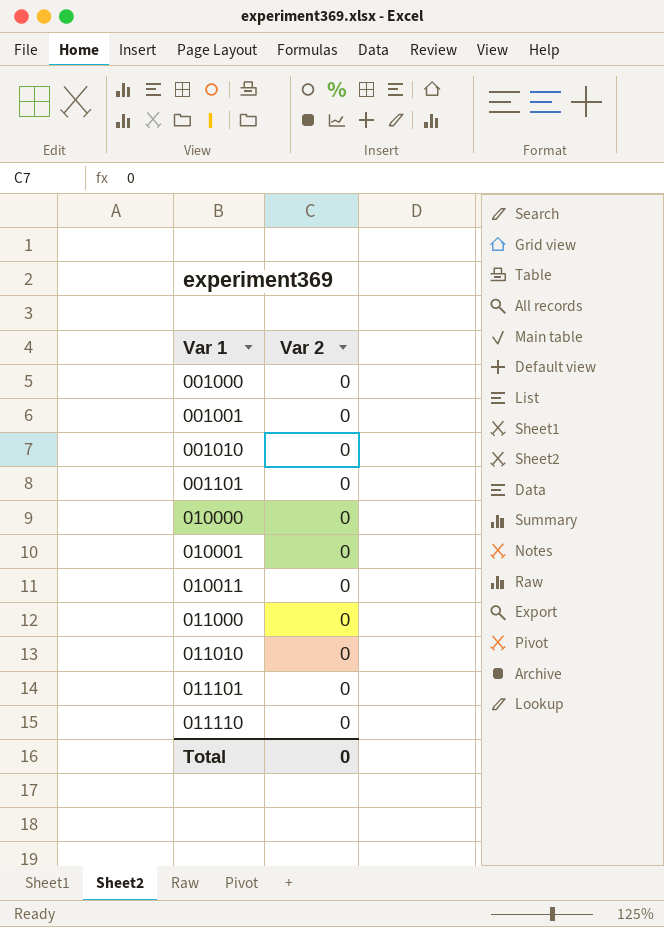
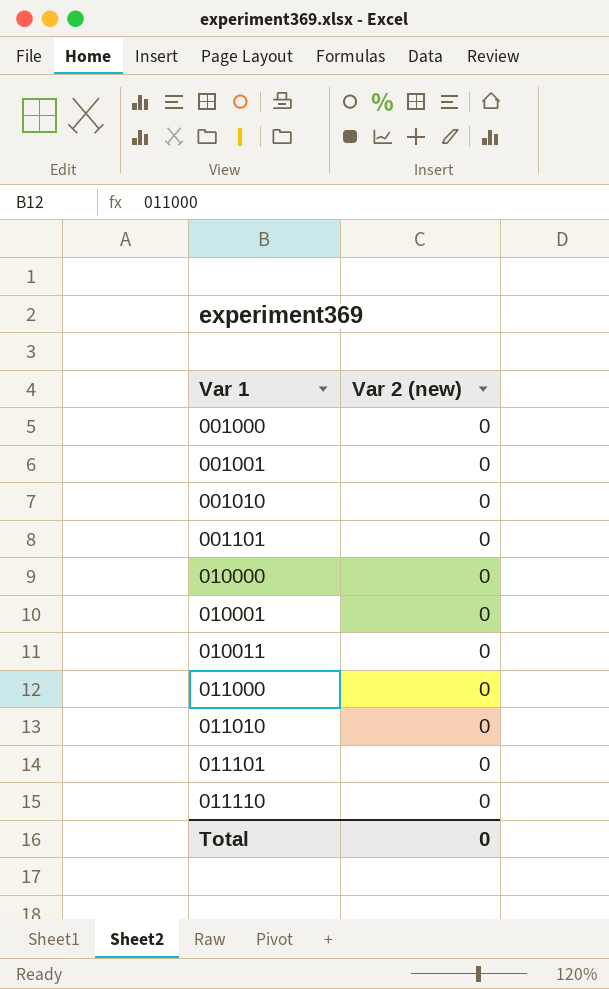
column name: Var 2 -> Var 2 (new)

